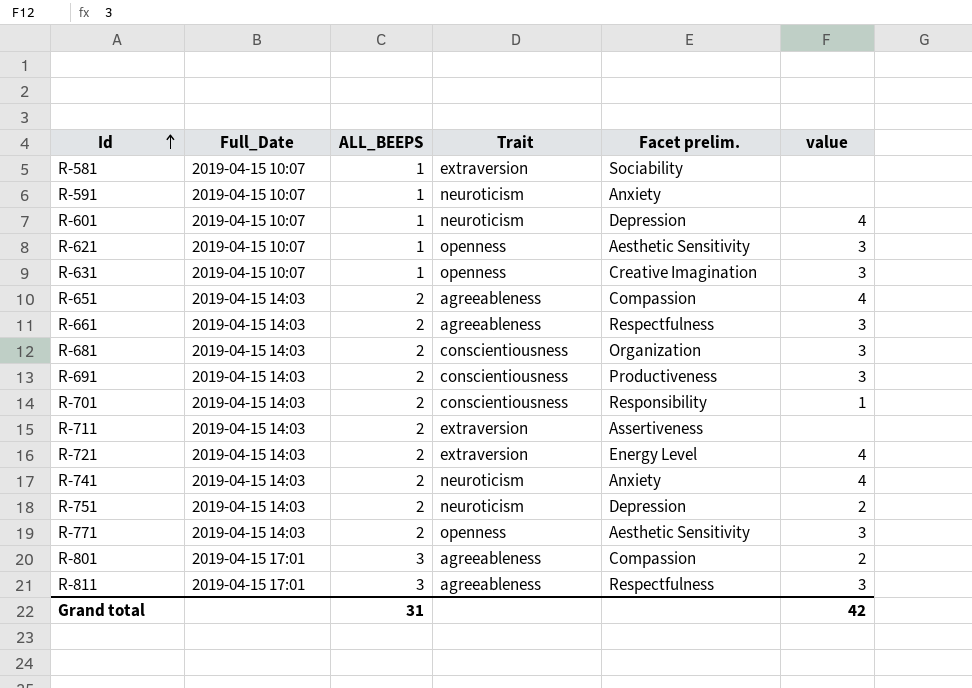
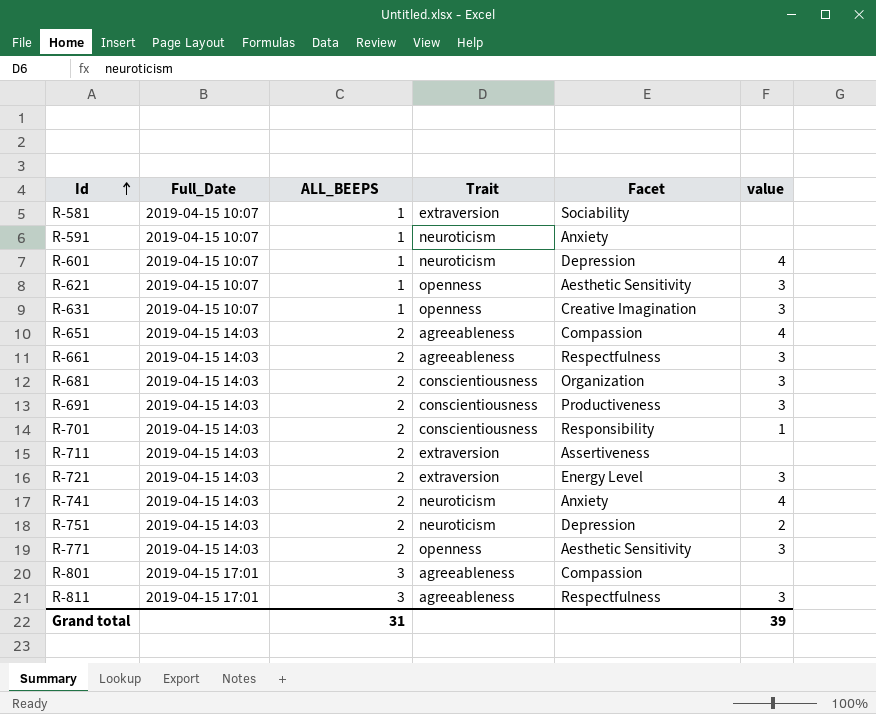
column name: Facet prelim. -> Facet
R-721 | value: 4 -> 3
R-801 | value: 2 -> none
Grand total | value: 42 -> 39

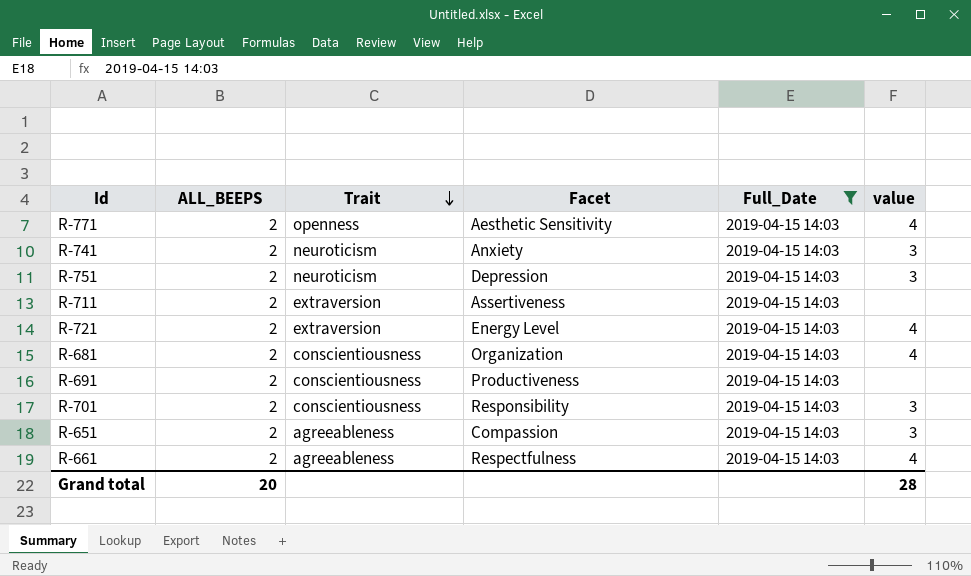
filter: none -> Full_Date = 2019-04-15 14:03
row order: Id ascending -> Trait descending
column Full_Date | position: 2 -> 5
R-771 | value: 3 -> 4
R-741 | value: 4 -> 3
R-751 | value: 2 -> 3
R-721 | value: 3 -> 4
R-681 | value: 3 -> 4
R-691 | value: 3 -> none
R-701 | value: 1 -> 3
R-651 | value: 4 -> 3
R-661 | value: 3 -> 4
Grand total | ALL_BEEPS: 31 -> 20
Grand total | value: 39 -> 28

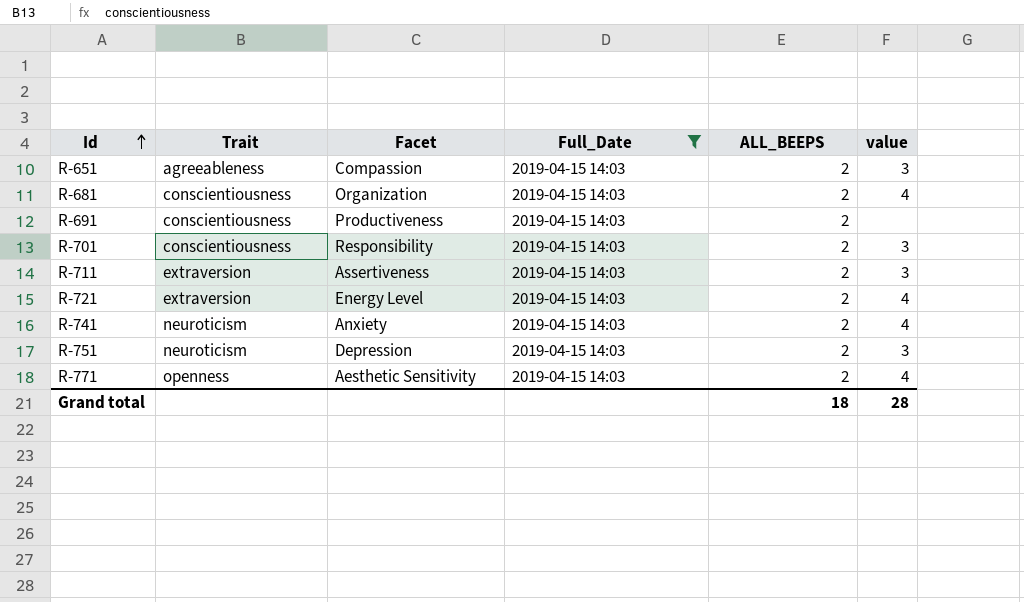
row order: Trait descending -> Id ascending
column ALL_BEEPS | position: 2 -> 5
row R-661: 2 | agreeableness | Respectfulness | 2019-04-15 14:03 | 4 -> none
R-711 | value: none -> 3
R-741 | value: 3 -> 4
Grand total | ALL_BEEPS: 20 -> 18

